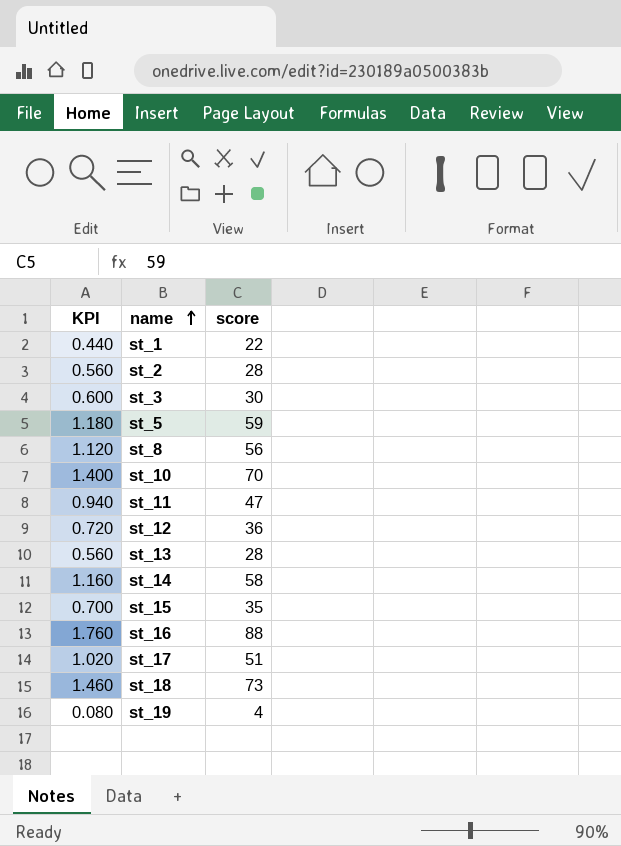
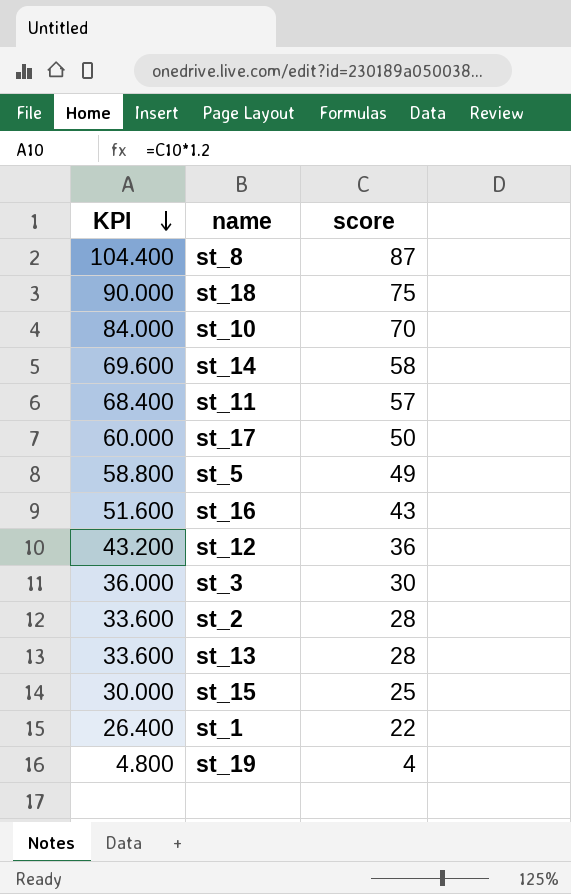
row order: name ascending -> KPI descending
column KPI | formula: [score] * 0.02 -> [score] * 1.2
st_8 | score: 56 -> 87
st_18 | score: 73 -> 75
st_11 | score: 47 -> 57
st_17 | score: 51 -> 50
st_5 | score: 59 -> 49
st_16 | score: 88 -> 43
st_15 | score: 35 -> 25

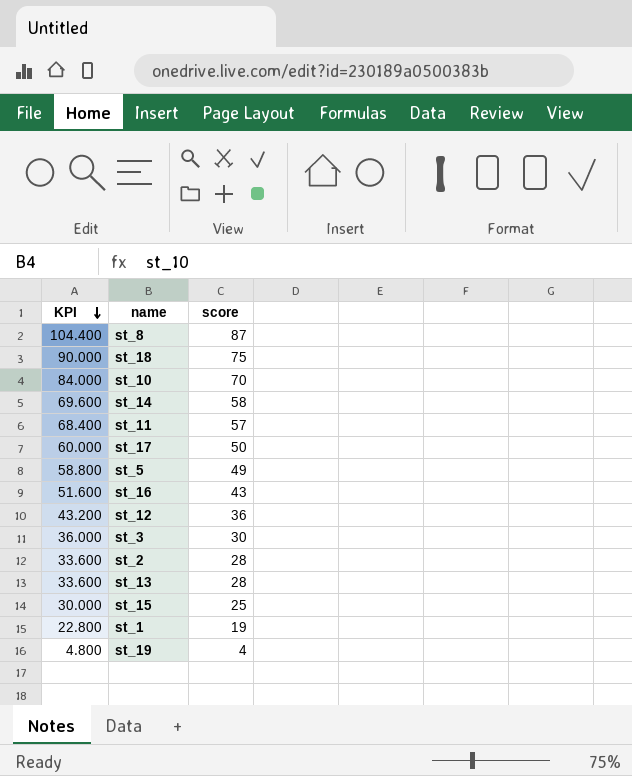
st_1 | KPI: 26.400 -> 22.800
st_1 | score: 22 -> 19

